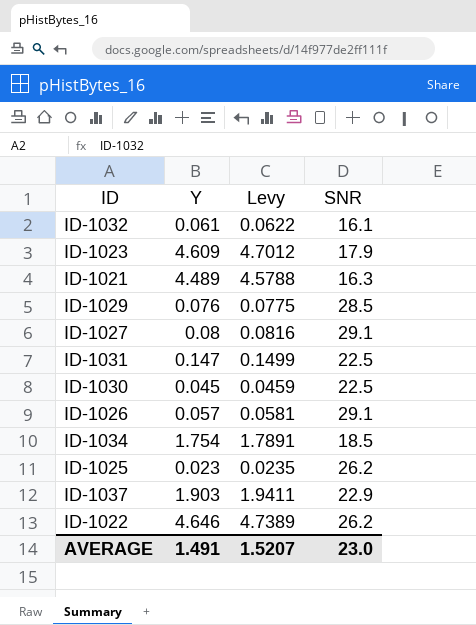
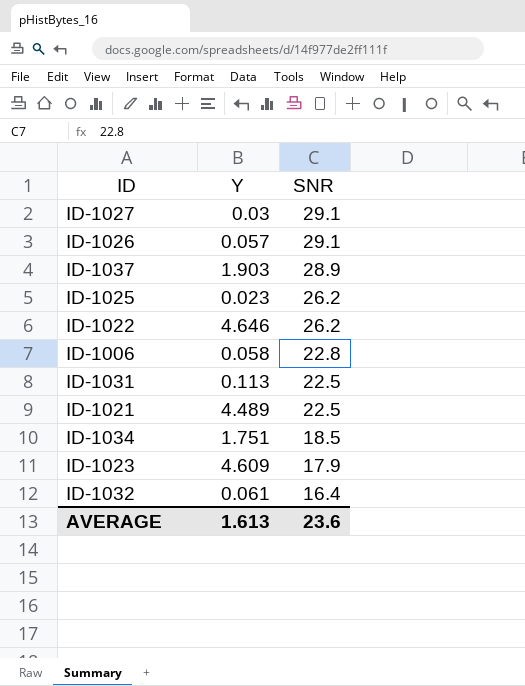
row order: none -> SNR descending
column Levy | formula: [Y] * 1.02 -> none
row ID-1029: 0.076 | 0.0775 | 28.5 -> none
row ID-1030: 0.045 | 0.0459 | 22.5 -> none
ID-1027 | Y: 0.08 -> 0.03
ID-1037 | SNR: 22.9 -> 28.9
row ID-1006: none -> 0.058 | 22.8
ID-1031 | Y: 0.147 -> 0.113
ID-1021 | SNR: 16.3 -> 22.5
ID-1034 | Y: 1.754 -> 1.751
ID-1032 | SNR: 16.1 -> 16.4
AVERAGE | Y: 1.491 -> 1.613
AVERAGE | SNR: 23.0 -> 23.6

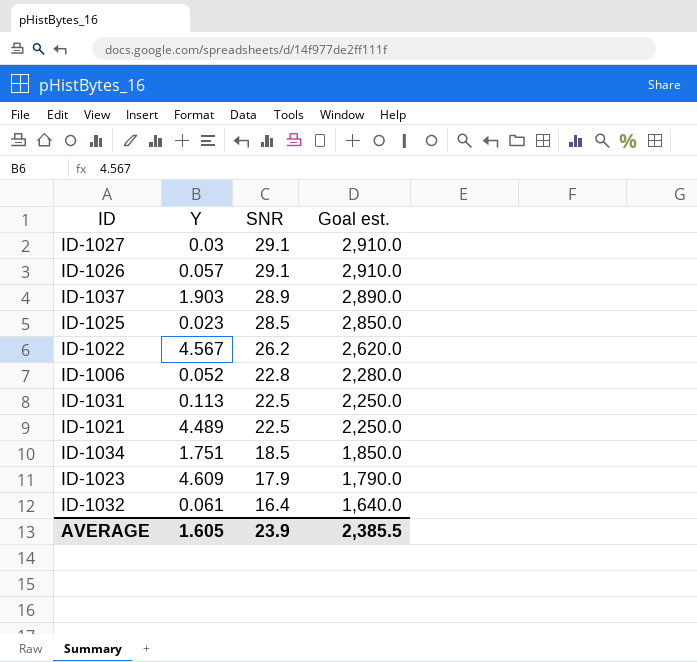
column Goal est. | formula: none -> [SNR] * 100
ID-1025 | SNR: 26.2 -> 28.5
ID-1022 | Y: 4.646 -> 4.567
ID-1006 | Y: 0.058 -> 0.052
AVERAGE | Y: 1.613 -> 1.605
AVERAGE | SNR: 23.6 -> 23.9

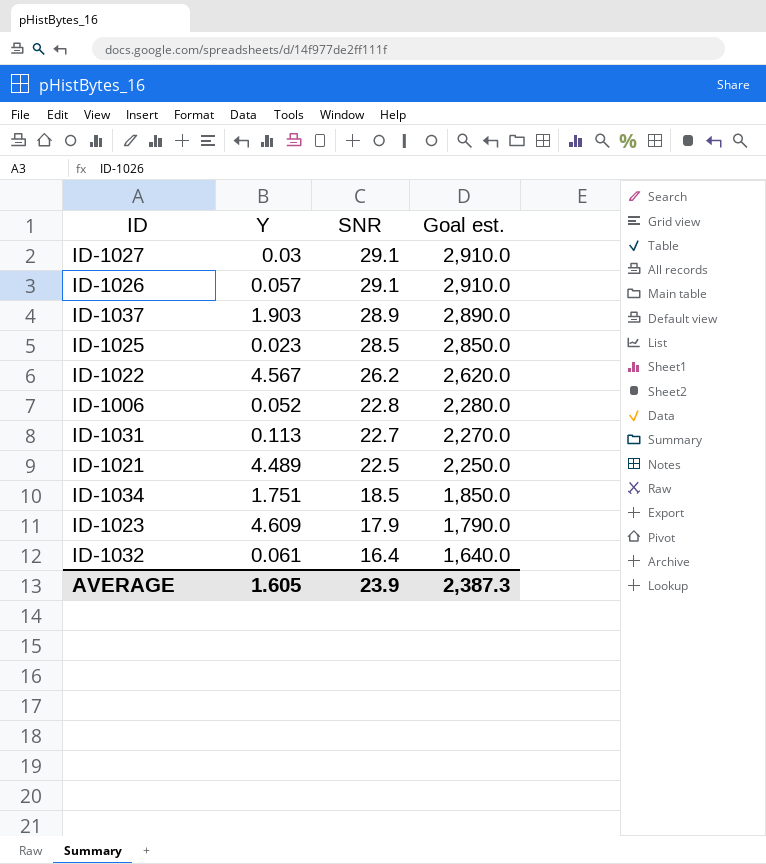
ID-1031 | SNR: 22.5 -> 22.7
ID-1031 | Goal est.: 2,250.0 -> 2,270.0
AVERAGE | Goal est.: 2,385.5 -> 2,387.3

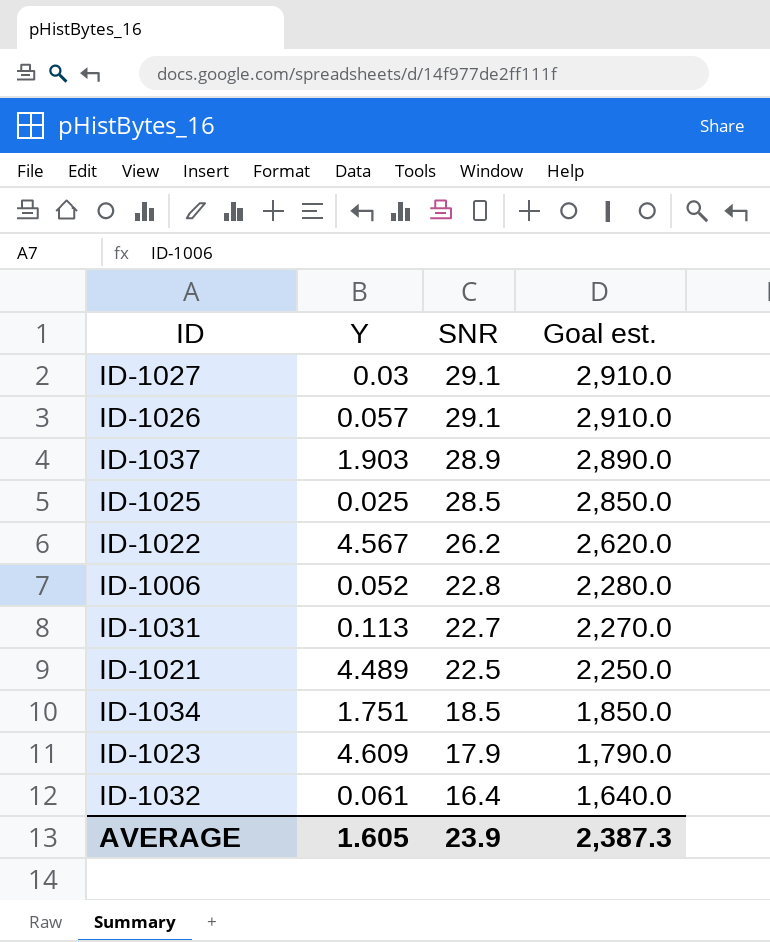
ID-1025 | Y: 0.023 -> 0.025

